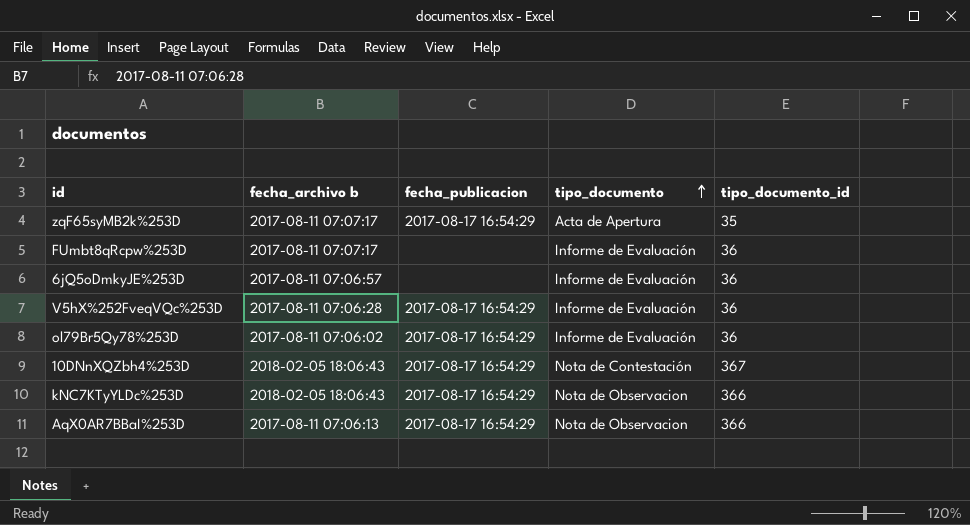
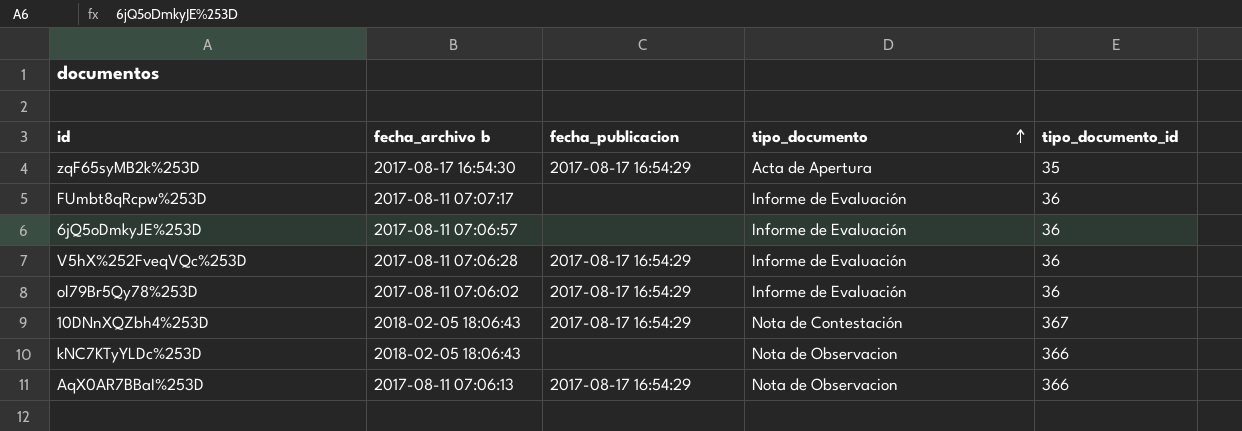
zqF65syMB2k%253D | fecha_archivo b: 2017-08-11 07:07:17 -> 2017-08-17 16:54:30
kNC7KTyYLDc%253D | fecha_publicacion: 2017-08-17 16:54:29 -> none

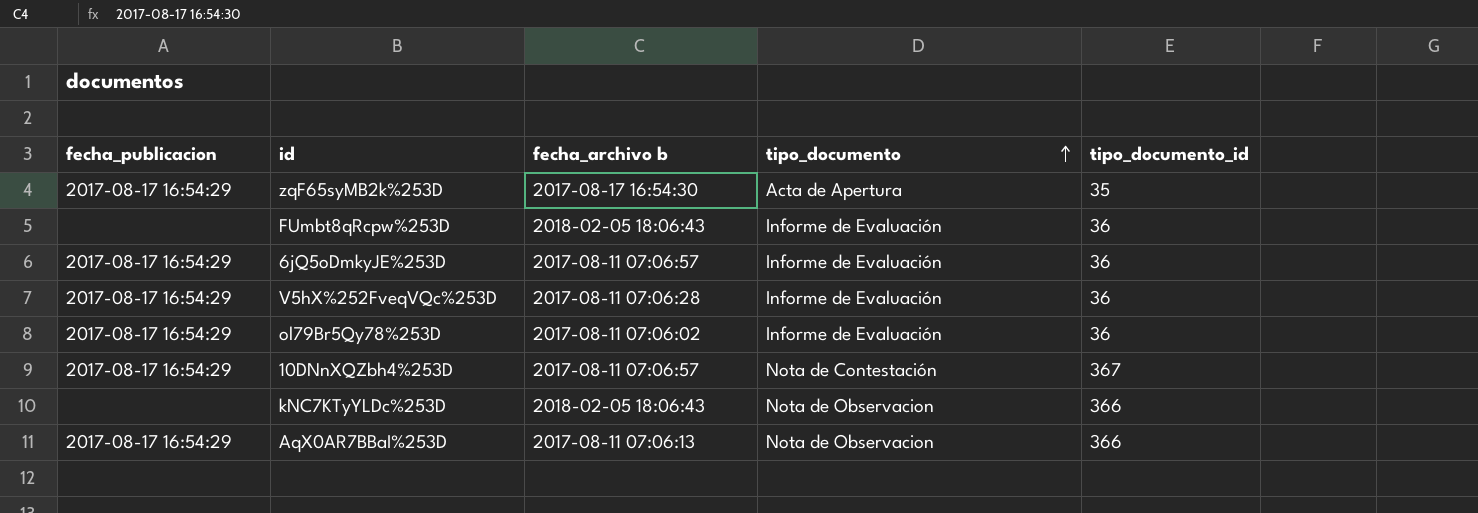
column fecha_publicacion | position: 3 -> 1
FUmbt8qRcpw%253D | fecha_archivo b: 2017-08-11 07:07:17 -> 2018-02-05 18:06:43
6jQ5oDmkyJE%253D | fecha_publicacion: none -> 2017-08-17 16:54:29
10DNnXQZbh4%253D | fecha_archivo b: 2018-02-05 18:06:43 -> 2017-08-11 07:06:57

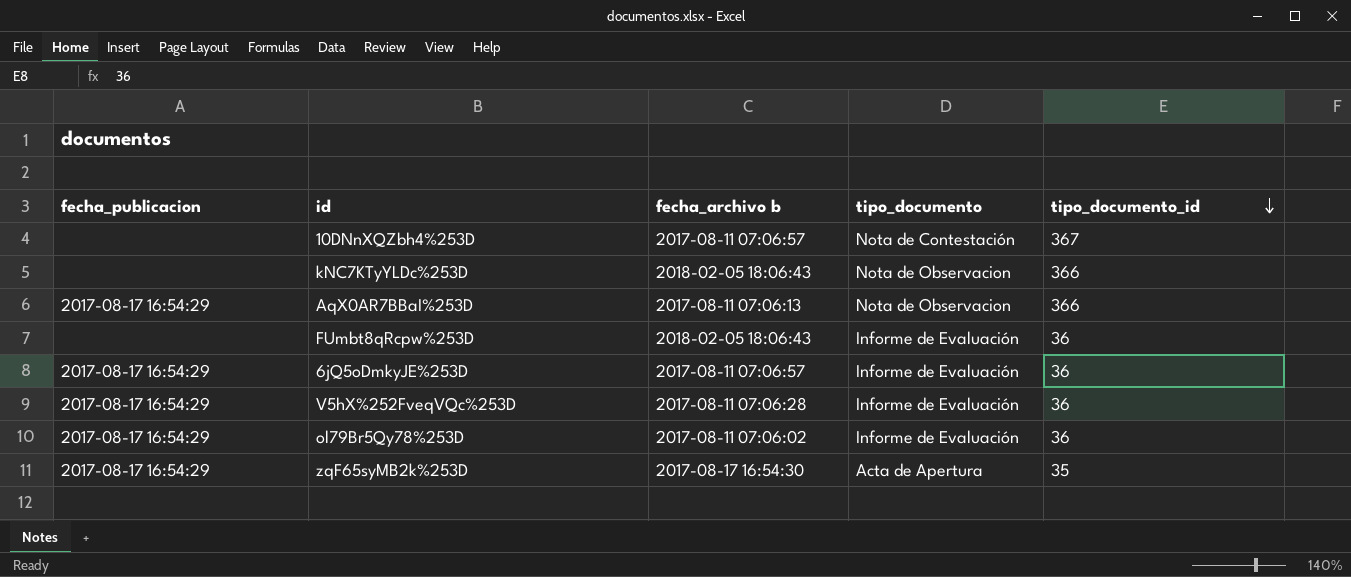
row order: tipo_documento ascending -> tipo_documento_id descending
10DNnXQZbh4%253D | fecha_publicacion: 2017-08-17 16:54:29 -> none

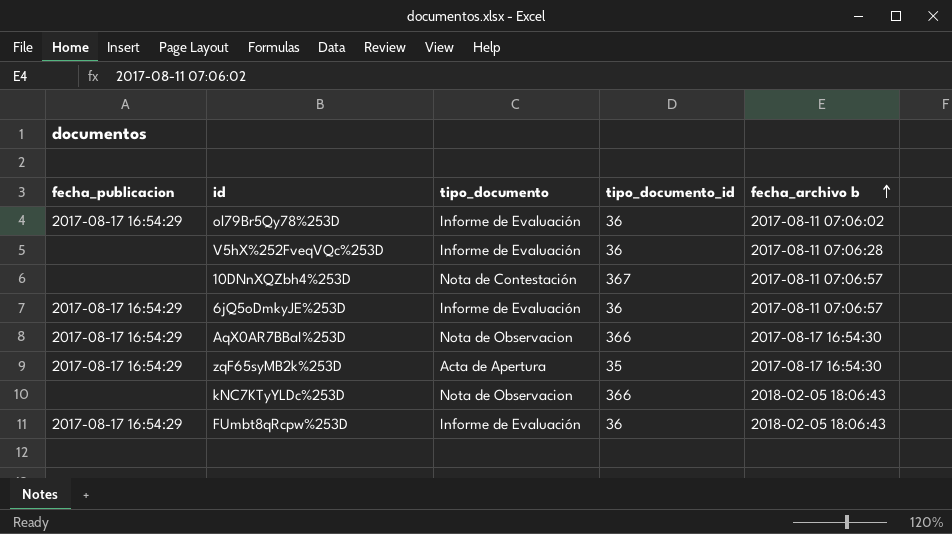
row order: tipo_documento_id descending -> fecha_archivo b ascending
column fecha_archivo b | position: 3 -> 5
V5hX%252FveqVQc%253D | fecha_publicacion: 2017-08-17 16:54:29 -> none
AqX0AR7BBaI%253D | fecha_archivo b: 2017-08-11 07:06:13 -> 2017-08-17 16:54:30
FUmbt8qRcpw%253D | fecha_publicacion: none -> 2017-08-17 16:54:29

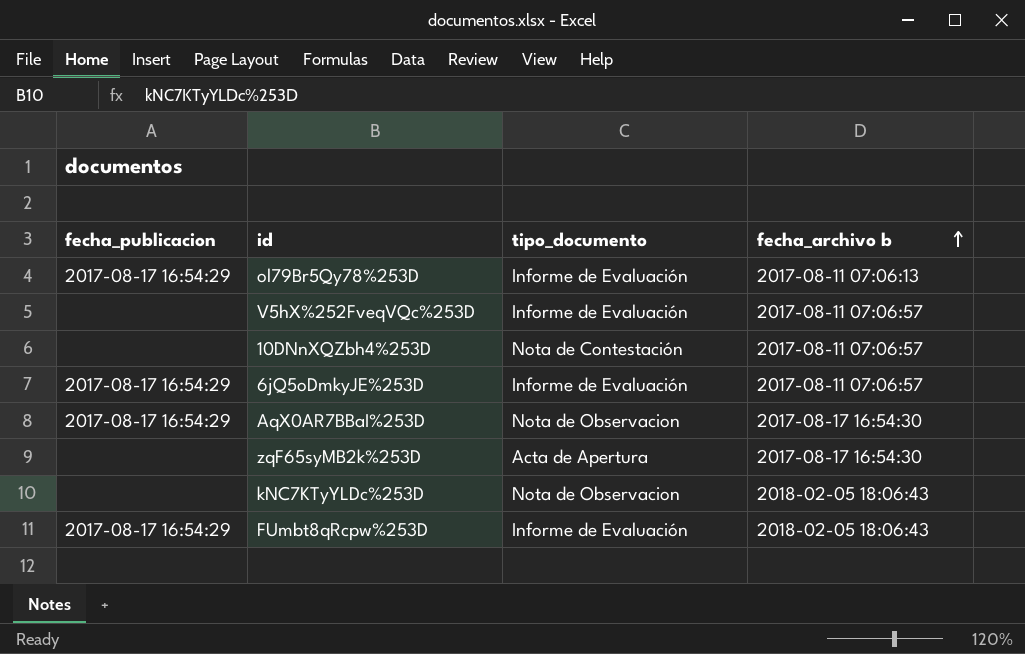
column tipo_documento_id | position: 4 -> none
ol79Br5Qy78%253D | fecha_archivo b: 2017-08-11 07:06:02 -> 2017-08-11 07:06:13
V5hX%252FveqVQc%253D | fecha_archivo b: 2017-08-11 07:06:28 -> 2017-08-11 07:06:57
zqF65syMB2k%253D | fecha_publicacion: 2017-08-17 16:54:29 -> none

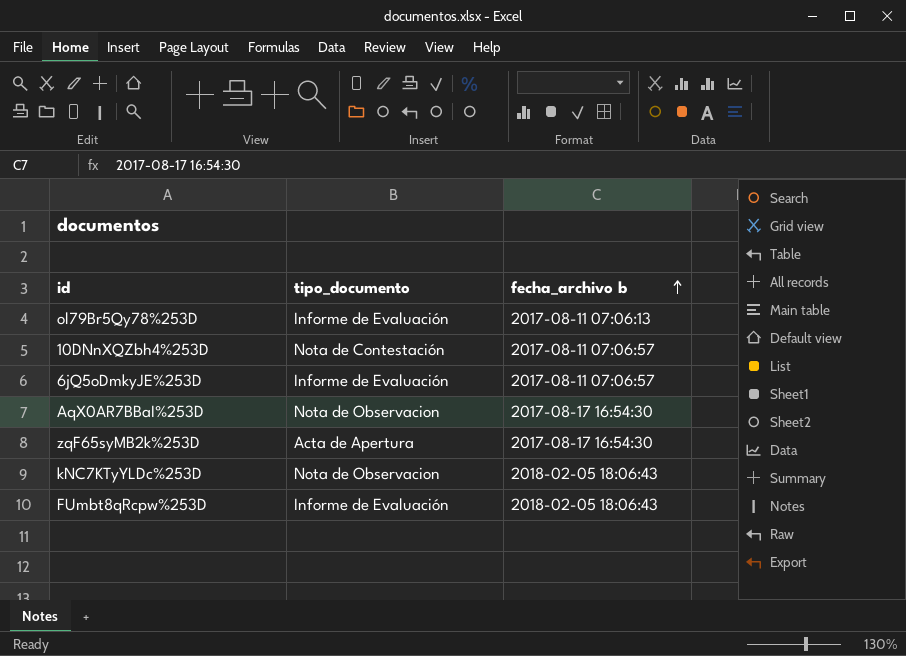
column fecha_publicacion | position: 1 -> none
row V5hX%252FveqVQc%253D: none | Informe de Evaluación | 2017-08-11 07:06:57 -> none

